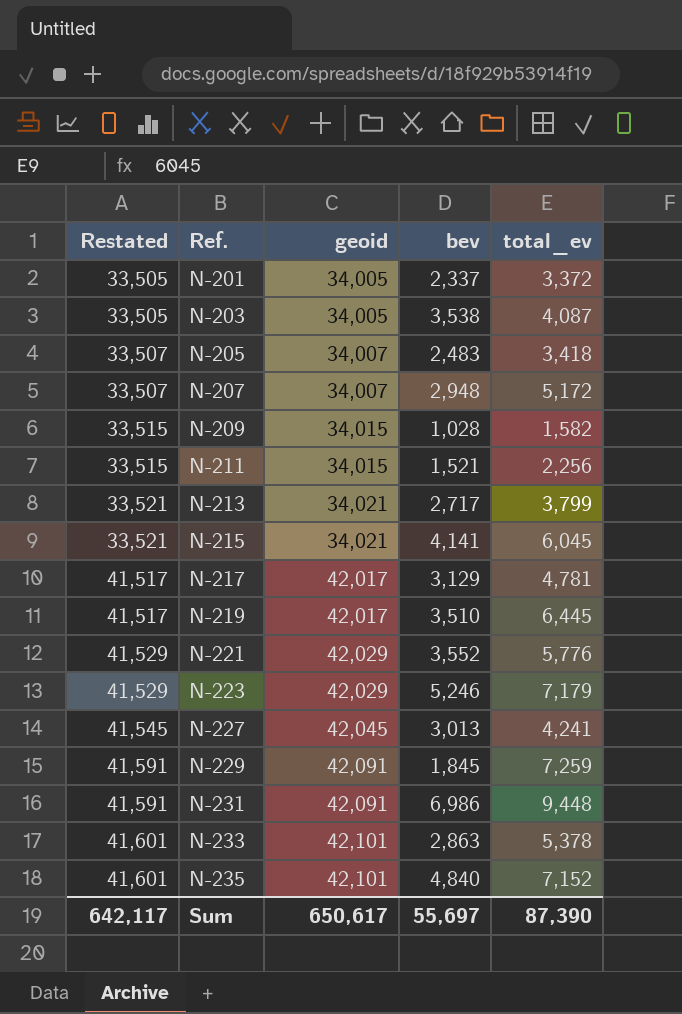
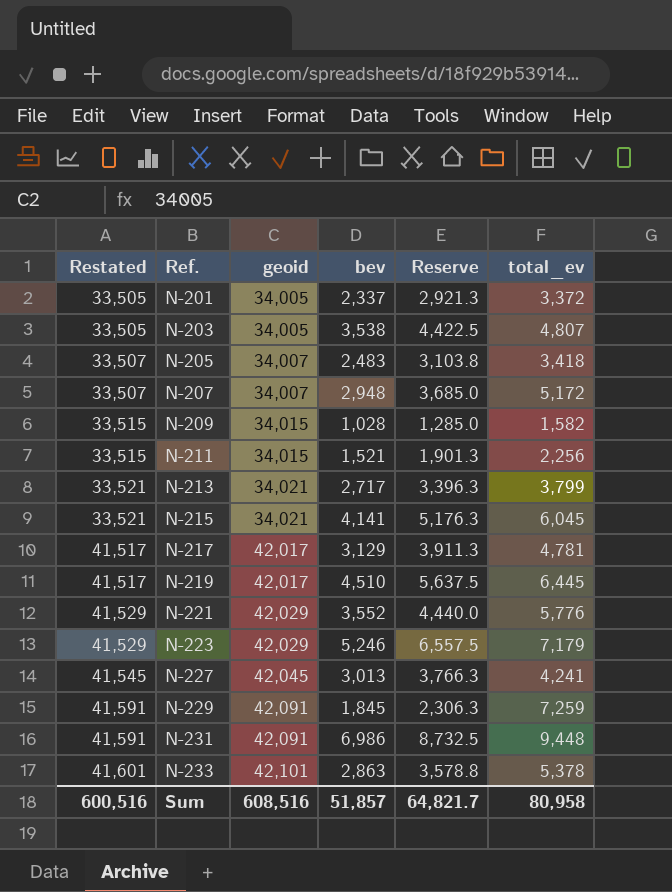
column Reserve | formula: none -> [bev] * 1.25
row N-235: 41,601 | 42,101 | 4,840 | 7,152 -> none
N-203 | total_ev: 4,087 -> 4,807
N-219 | bev: 3,510 -> 4,510
Sum | Restated: 642,117 -> 600,516
Sum | geoid: 650,617 -> 608,516
Sum | bev: 55,697 -> 51,857
Sum | total_ev: 87,390 -> 80,958

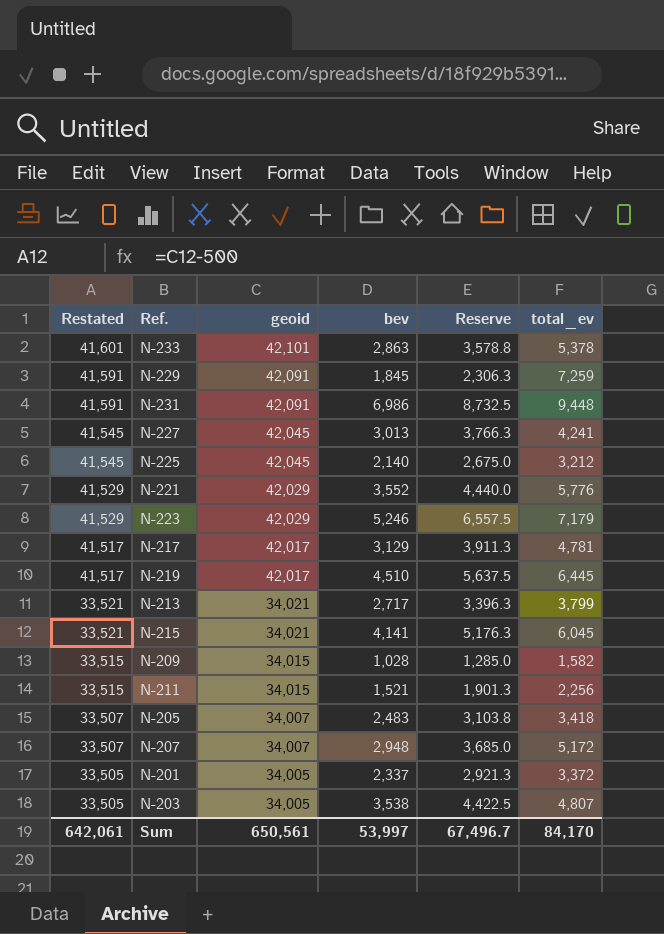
row order: Restated ascending -> Restated descending
row N-225: none -> 41,545 | 42,045 | 2,140 | 2,675.0 | 3,212
Sum | Restated: 600,516 -> 642,061
Sum | geoid: 608,516 -> 650,561
Sum | bev: 51,857 -> 53,997
Sum | Reserve: 64,821.7 -> 67,496.7
Sum | total_ev: 80,958 -> 84,170

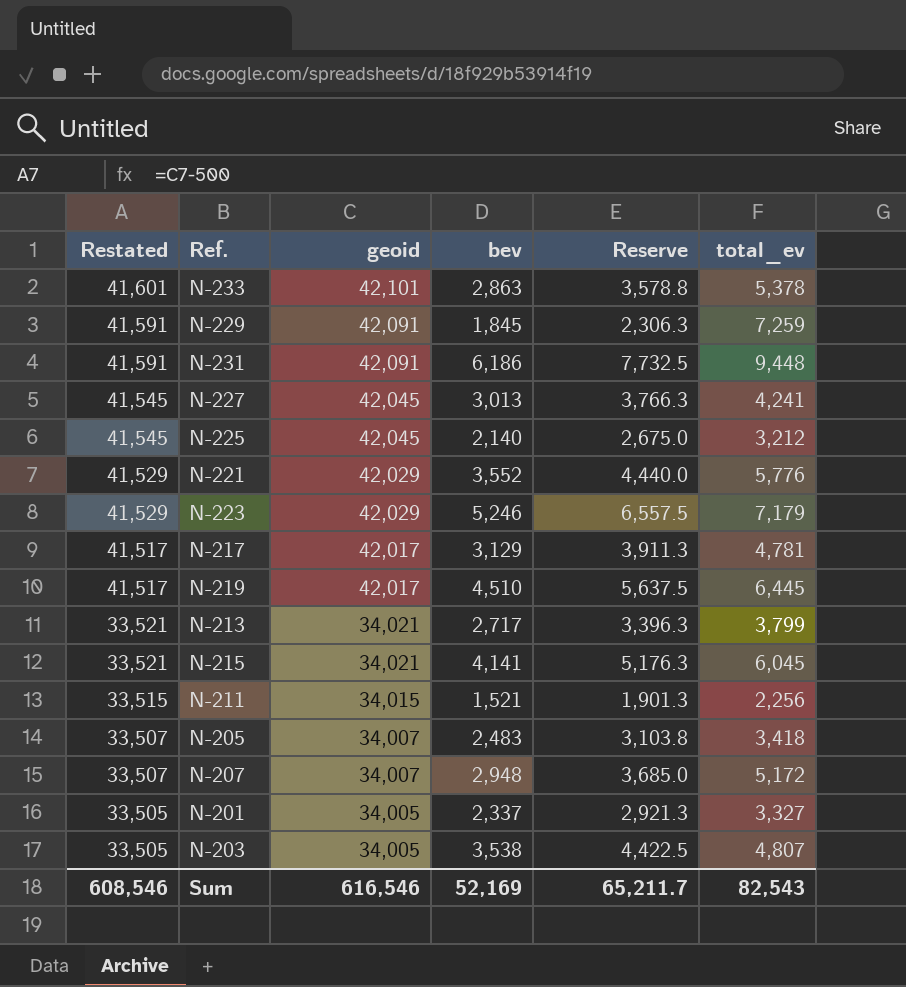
row N-209: 33,515 | 34,015 | 1,028 | 1,285.0 | 1,582 -> none
N-231 | bev: 6,986 -> 6,186
N-231 | Reserve: 8,732.5 -> 7,732.5
N-201 | total_ev: 3,372 -> 3,327
Sum | Restated: 642,061 -> 608,546
Sum | geoid: 650,561 -> 616,546
Sum | bev: 53,997 -> 52,169
Sum | Reserve: 67,496.7 -> 65,211.7
Sum | total_ev: 84,170 -> 82,543

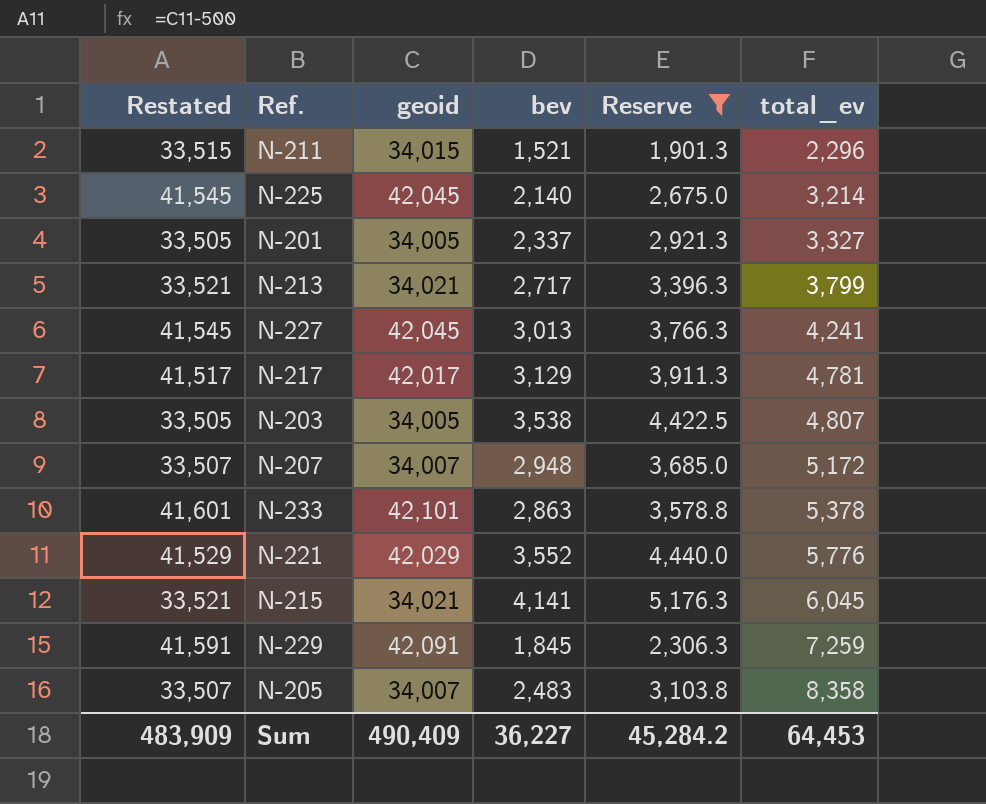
filter: none -> Reserve <= 5,176.3
row order: Restated descending -> total_ev ascending
N-211 | total_ev: 2,256 -> 2,296
N-225 | total_ev: 3,212 -> 3,214
N-205 | total_ev: 3,418 -> 8,358
Sum | Restated: 608,546 -> 483,909
Sum | geoid: 616,546 -> 490,409
Sum | bev: 52,169 -> 36,227
Sum | Reserve: 65,211.7 -> 45,284.2
Sum | total_ev: 82,543 -> 64,453

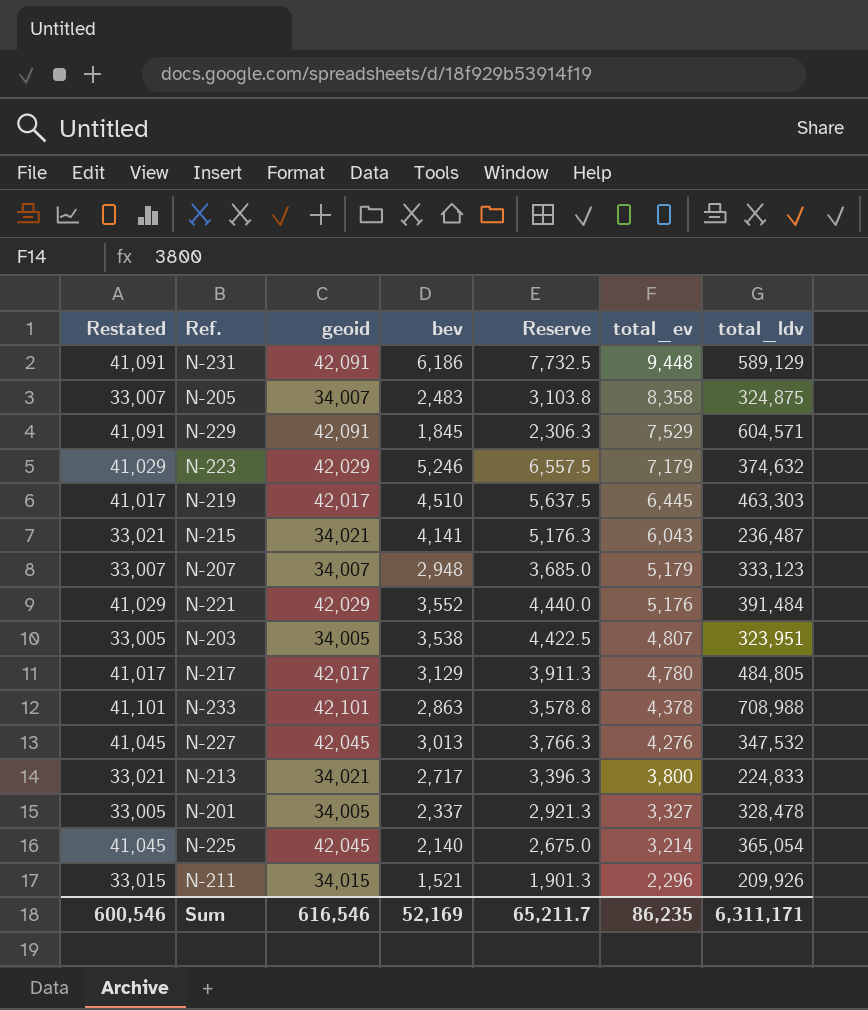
filter: Reserve <= 5,176.3 -> none
row order: total_ev ascending -> total_ev descending
column Restated | formula: [geoid] - 500 -> [geoid] - 1000
column total_ldv | position: none -> 7
N-229 | total_ev: 7,259 -> 7,529
N-215 | total_ev: 6,045 -> 6,043
N-207 | total_ev: 5,172 -> 5,179
N-221 | total_ev: 5,776 -> 5,176
N-217 | total_ev: 4,781 -> 4,780
N-233 | total_ev: 5,378 -> 4,378
N-227 | total_ev: 4,241 -> 4,276
N-213 | total_ev: 3,799 -> 3,800
Sum | Restated: 483,909 -> 600,546
Sum | geoid: 490,409 -> 616,546
Sum | bev: 36,227 -> 52,169
Sum | Reserve: 45,284.2 -> 65,211.7
Sum | total_ev: 64,453 -> 86,235

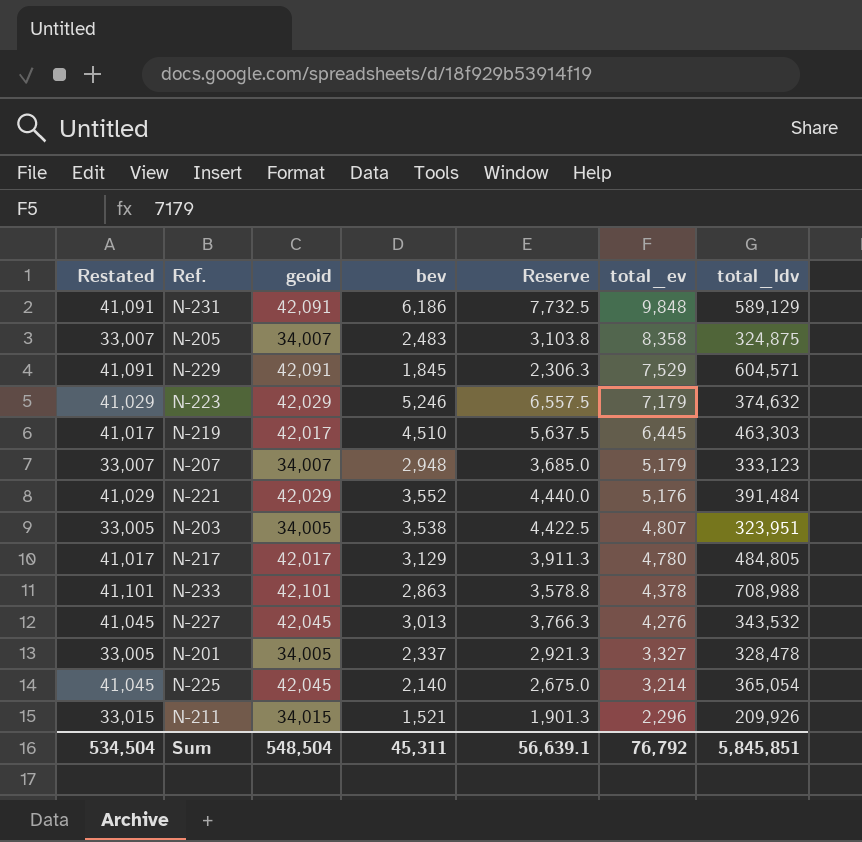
row N-215: 33,021 | 34,021 | 4,141 | 5,176.3 | 6,043 | 236,487 -> none
row N-213: 33,021 | 34,021 | 2,717 | 3,396.3 | 3,800 | 224,833 -> none
N-231 | total_ev: 9,448 -> 9,848
N-227 | total_ldv: 347,532 -> 343,532
Sum | Restated: 600,546 -> 534,504
Sum | geoid: 616,546 -> 548,504
Sum | bev: 52,169 -> 45,311
Sum | Reserve: 65,211.7 -> 56,639.1
Sum | total_ev: 86,235 -> 76,792
Sum | total_ldv: 6,311,171 -> 5,845,851

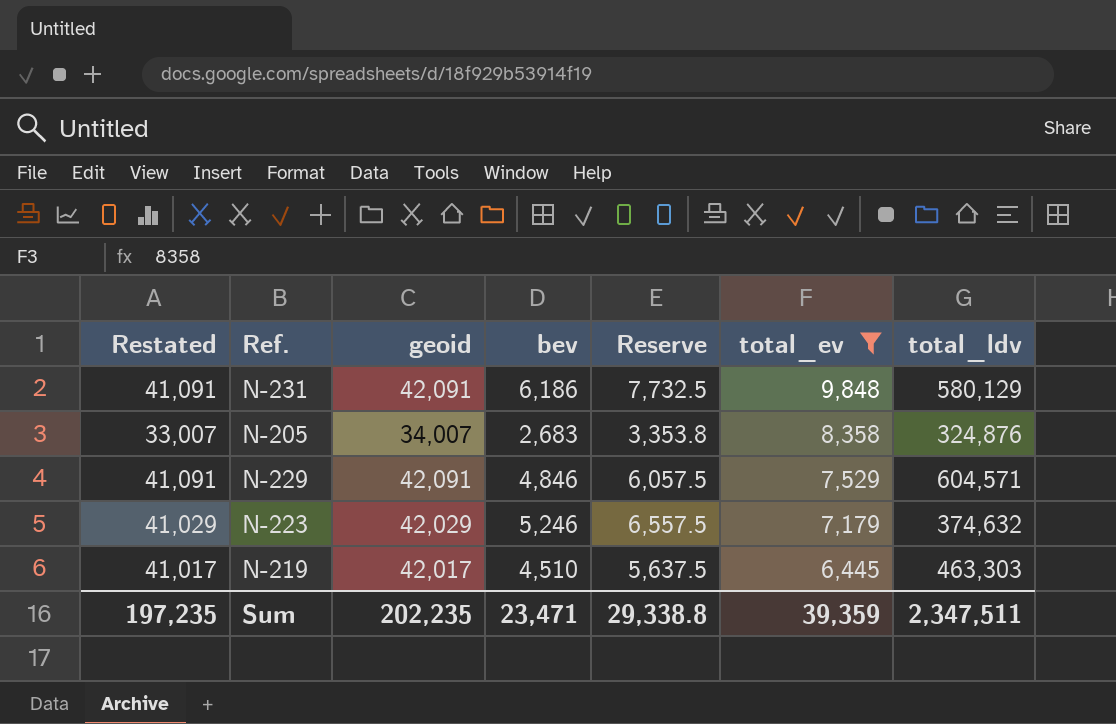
filter: none -> total_ev >= 6,445
N-231 | total_ldv: 589,129 -> 580,129
N-205 | bev: 2,483 -> 2,683
N-205 | Reserve: 3,103.8 -> 3,353.8
N-205 | total_ldv: 324,875 -> 324,876
N-229 | bev: 1,845 -> 4,846
N-229 | Reserve: 2,306.3 -> 6,057.5
Sum | Restated: 534,504 -> 197,235
Sum | geoid: 548,504 -> 202,235
Sum | bev: 45,311 -> 23,471
Sum | Reserve: 56,639.1 -> 29,338.8
Sum | total_ev: 76,792 -> 39,359
Sum | total_ldv: 5,845,851 -> 2,347,511

